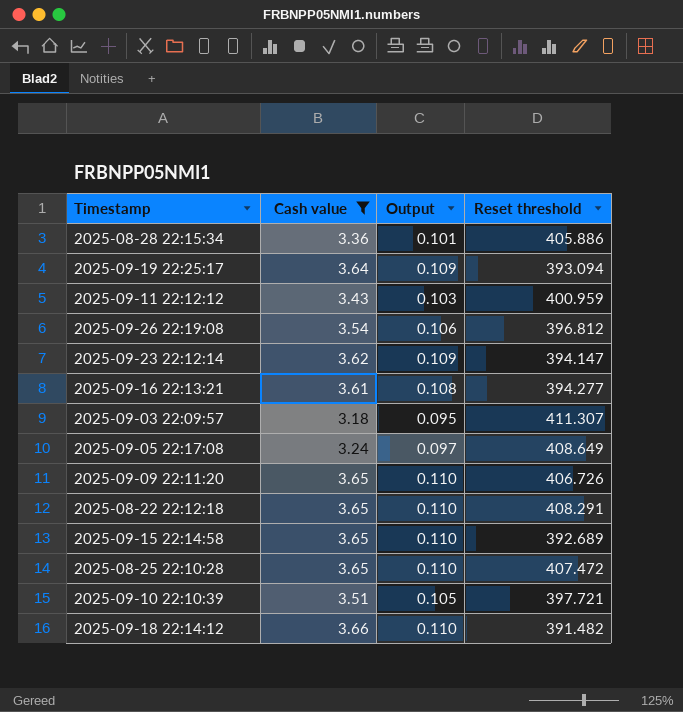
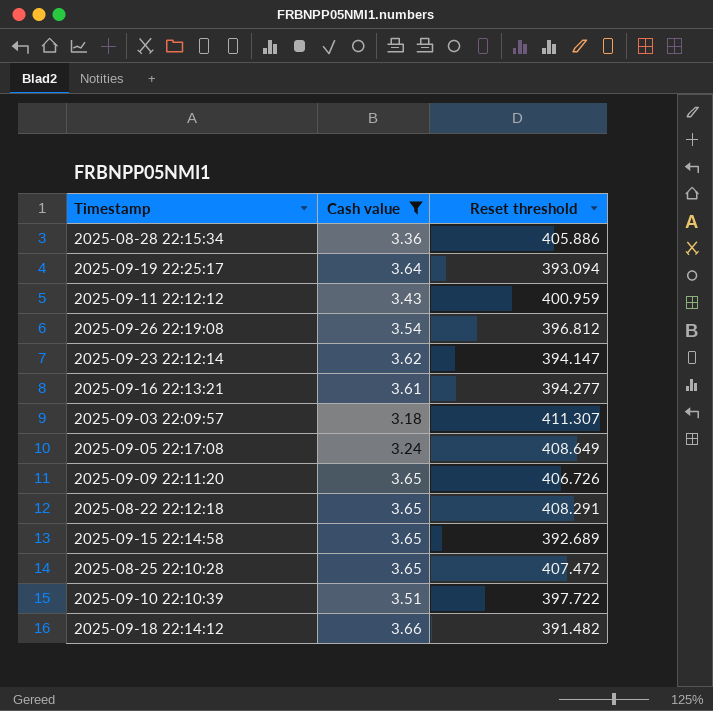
column Output | formula: [Cash value] * 0.03 -> none
2025-09-10 22:10:39 | Reset threshold: 397.721 -> 397.722

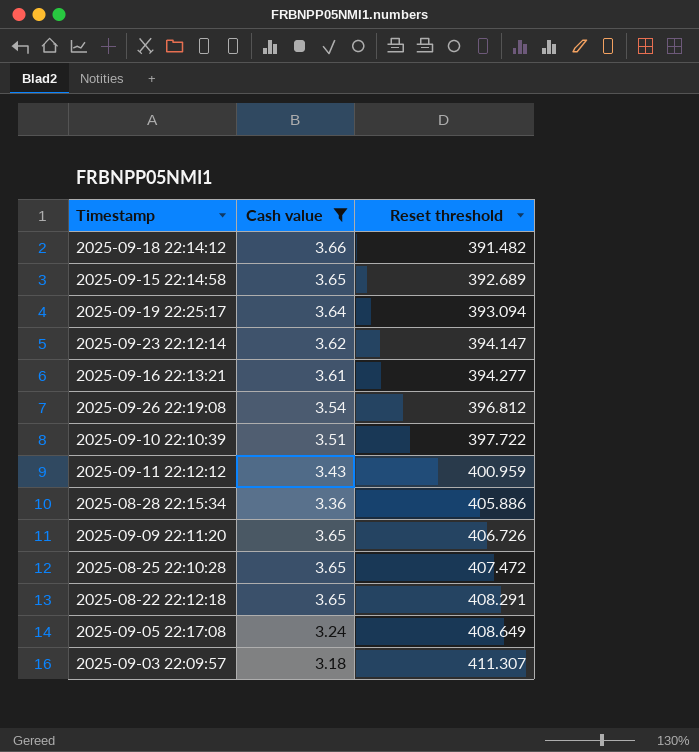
row order: none -> Reset threshold ascending

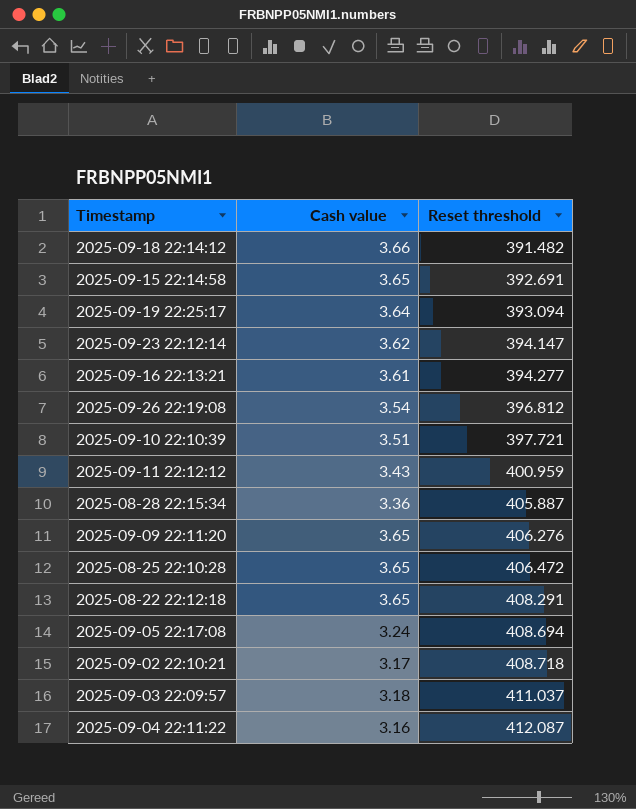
filter: Cash value >= 3.18 -> none
2025-09-15 22:14:58 | Reset threshold: 392.689 -> 392.691
2025-09-10 22:10:39 | Reset threshold: 397.722 -> 397.721
2025-08-28 22:15:34 | Reset threshold: 405.886 -> 405.887
2025-09-09 22:11:20 | Reset threshold: 406.726 -> 406.276
2025-08-25 22:10:28 | Reset threshold: 407.472 -> 406.472
2025-09-05 22:17:08 | Reset threshold: 408.649 -> 408.694
2025-09-03 22:09:57 | Reset threshold: 411.307 -> 411.037

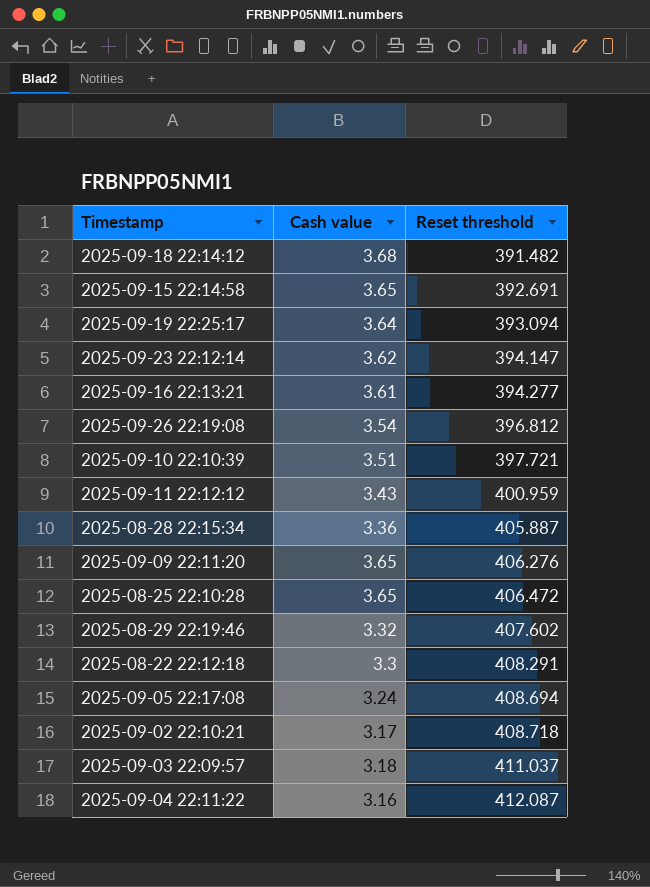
2025-09-18 22:14:12 | Cash value: 3.66 -> 3.68
row 2025-08-29 22:19:46: none -> 3.32 | 407.602
2025-08-22 22:12:18 | Cash value: 3.65 -> 3.3

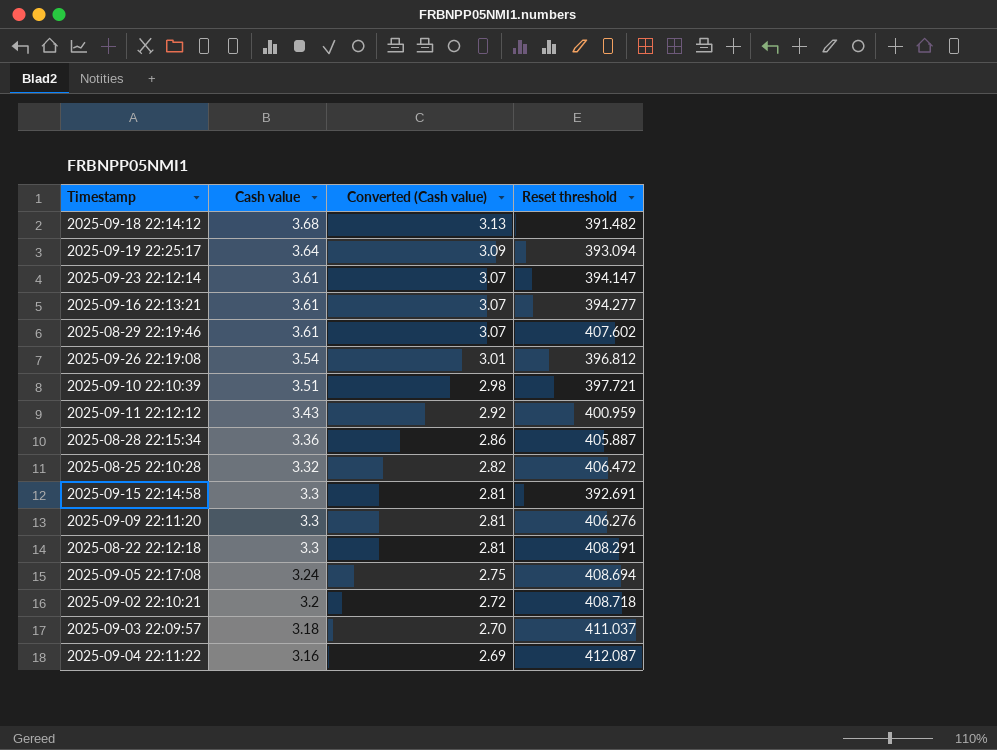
row order: Reset threshold ascending -> Cash value descending
column Converted (Cash value) | formula: none -> [Cash value] * 0.85
2025-09-23 22:12:14 | Cash value: 3.62 -> 3.61
2025-08-29 22:19:46 | Cash value: 3.32 -> 3.61
2025-08-25 22:10:28 | Cash value: 3.65 -> 3.32
2025-09-15 22:14:58 | Cash value: 3.65 -> 3.3
2025-09-09 22:11:20 | Cash value: 3.65 -> 3.3
2025-09-02 22:10:21 | Cash value: 3.17 -> 3.2

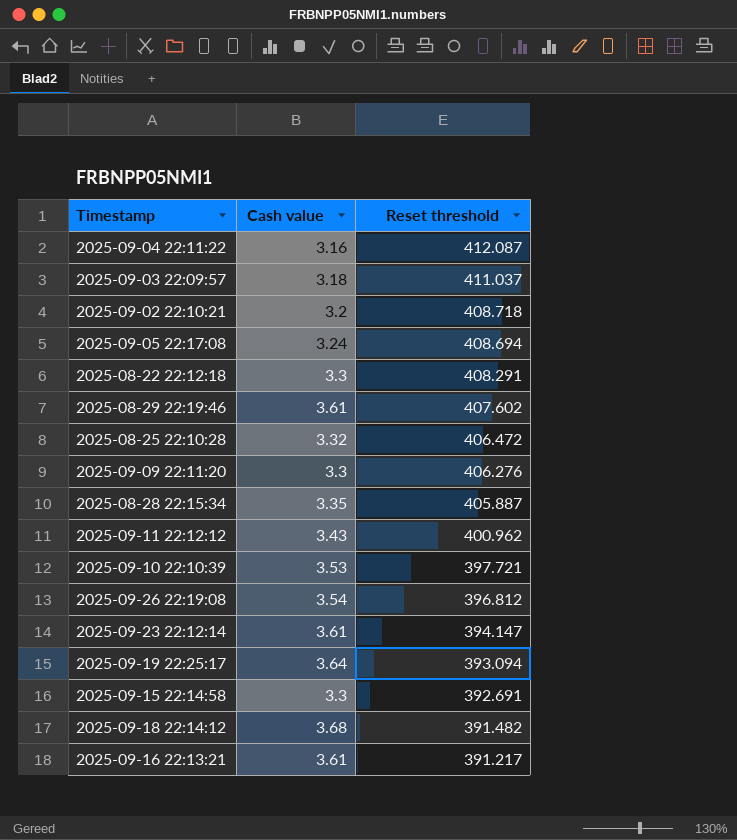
row order: Cash value descending -> Reset threshold descending
column Converted (Cash value) | formula: [Cash value] * 0.85 -> none
2025-08-28 22:15:34 | Cash value: 3.36 -> 3.35
2025-09-11 22:12:12 | Reset threshold: 400.959 -> 400.962
2025-09-10 22:10:39 | Cash value: 3.51 -> 3.53
2025-09-16 22:13:21 | Reset threshold: 394.277 -> 391.217

